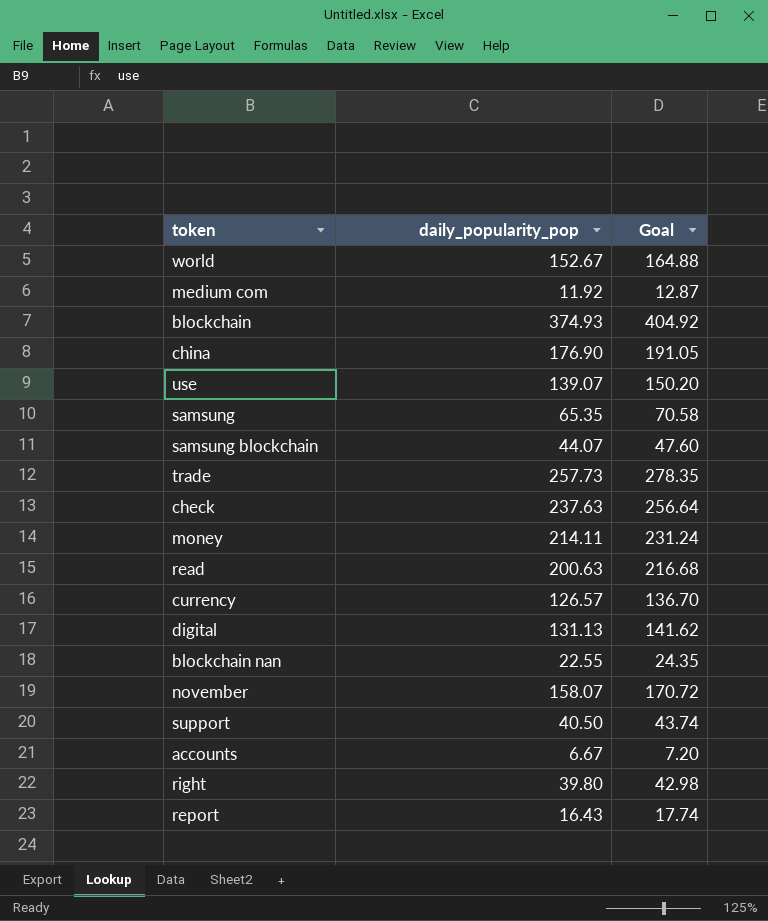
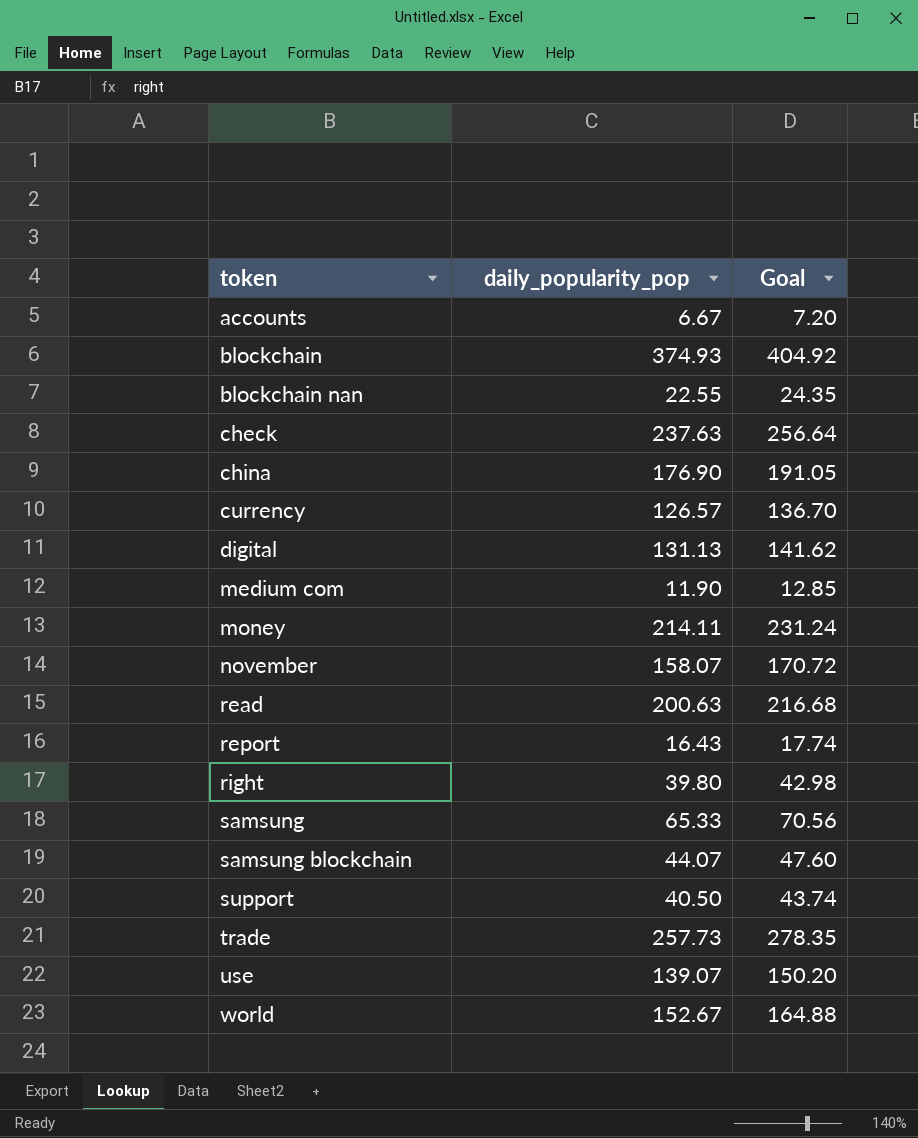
row order: none -> token ascending
medium com | daily_popularity_pop: 11.92 -> 11.90
medium com | Goal: 12.87 -> 12.85
samsung | daily_popularity_pop: 65.35 -> 65.33
samsung | Goal: 70.58 -> 70.56

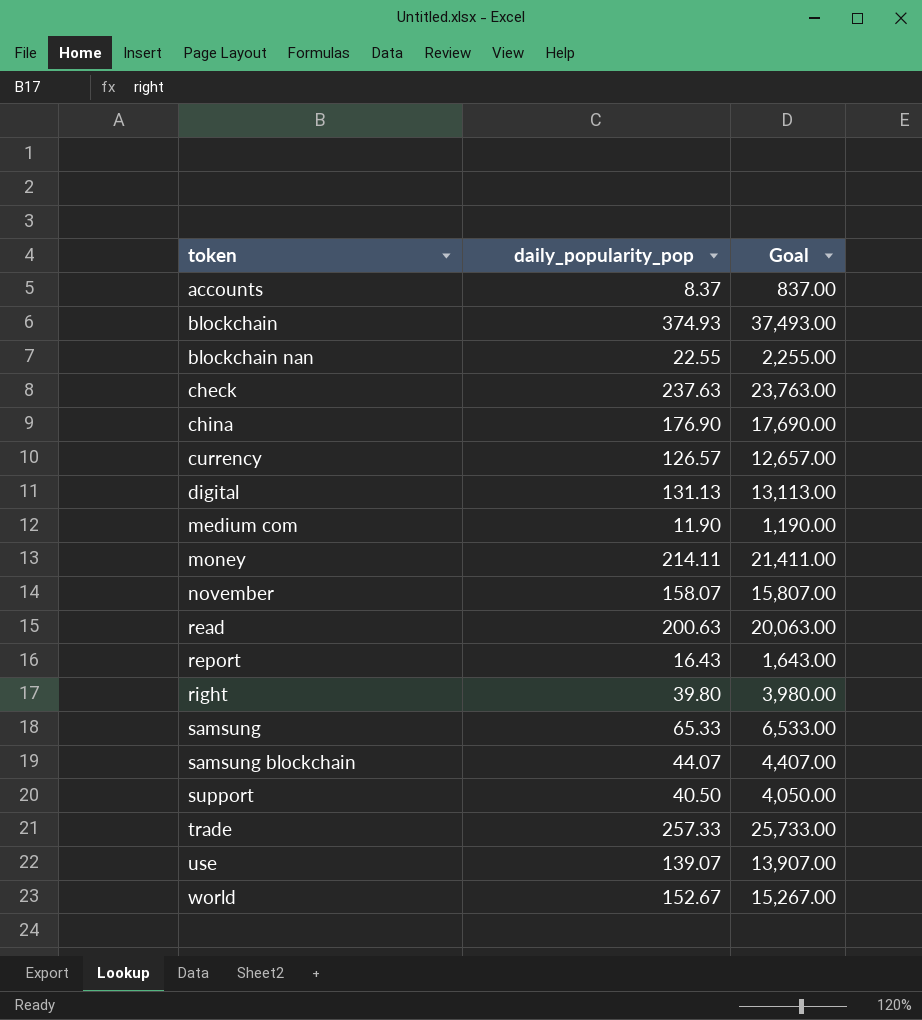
column Goal | formula: [daily_popularity_pop] * 1.08 -> [daily_popularity_pop] * 100
accounts | daily_popularity_pop: 6.67 -> 8.37
trade | daily_popularity_pop: 257.73 -> 257.33

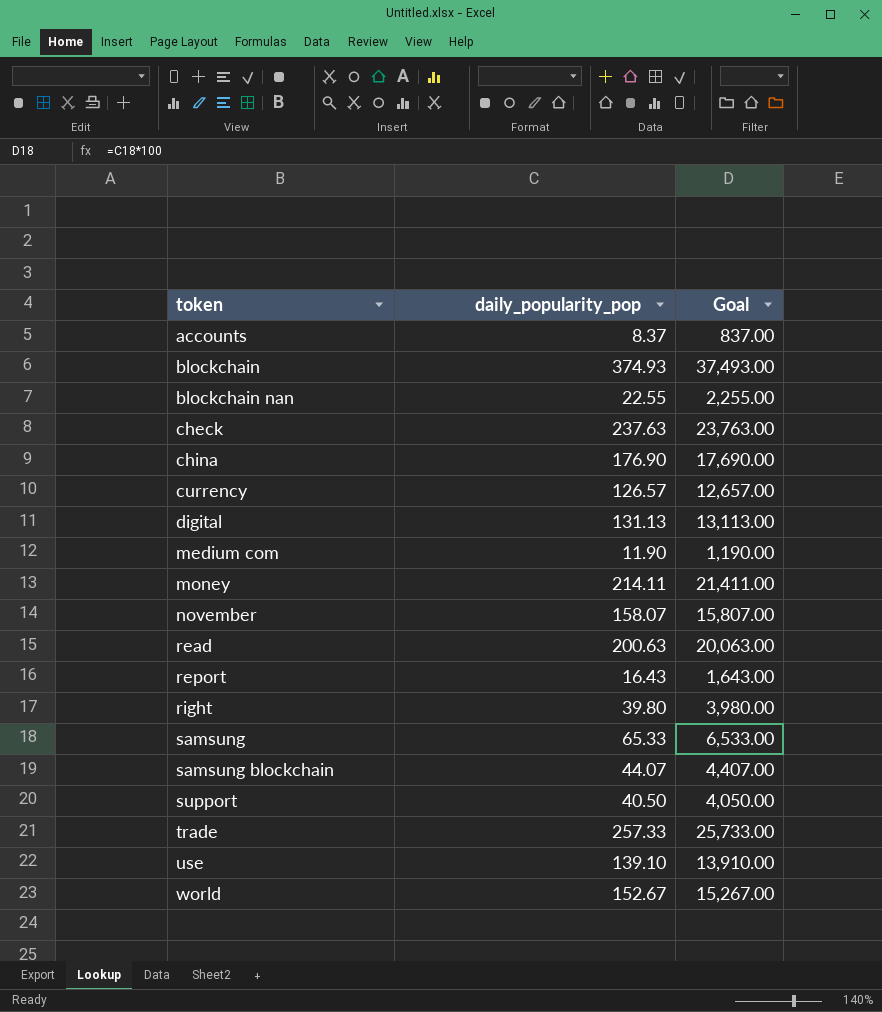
use | daily_popularity_pop: 139.07 -> 139.10
use | Goal: 13,907.00 -> 13,910.00

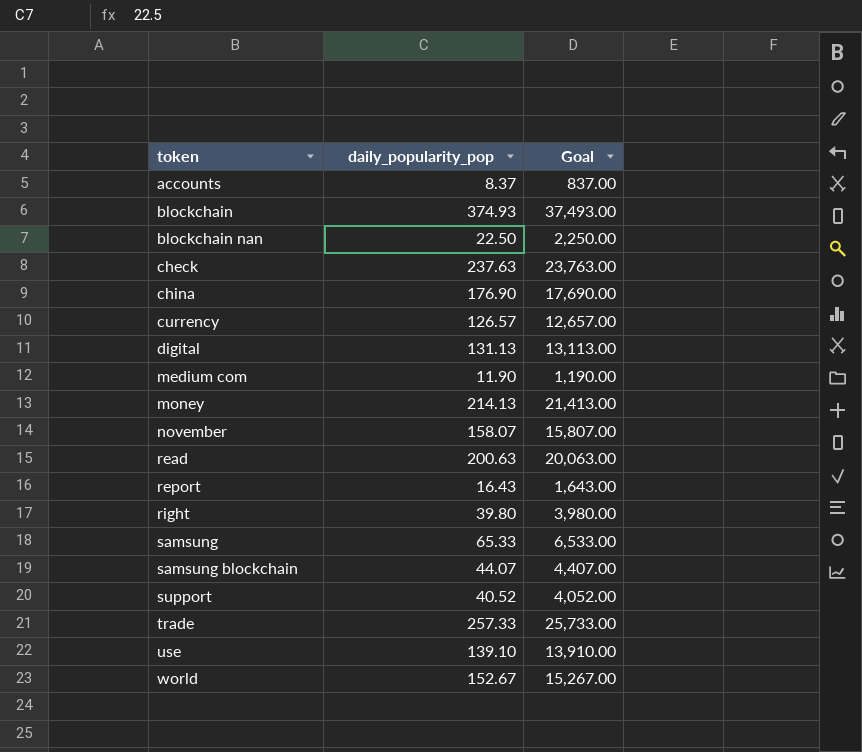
blockchain nan | daily_popularity_pop: 22.55 -> 22.50
blockchain nan | Goal: 2,255.00 -> 2,250.00
money | daily_popularity_pop: 214.11 -> 214.13
money | Goal: 21,411.00 -> 21,413.00
support | daily_popularity_pop: 40.50 -> 40.52
support | Goal: 4,050.00 -> 4,052.00

